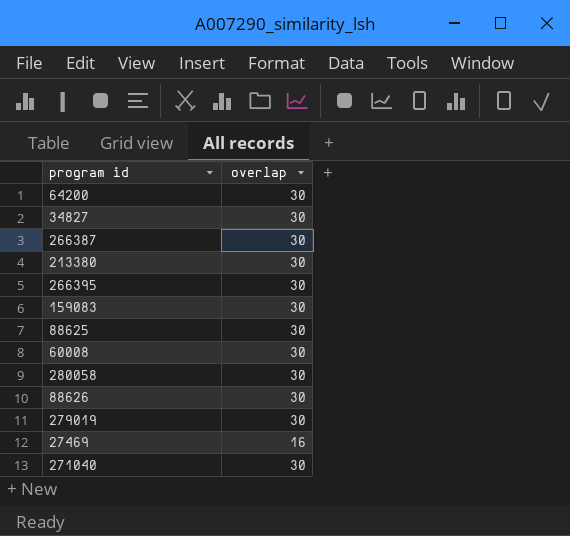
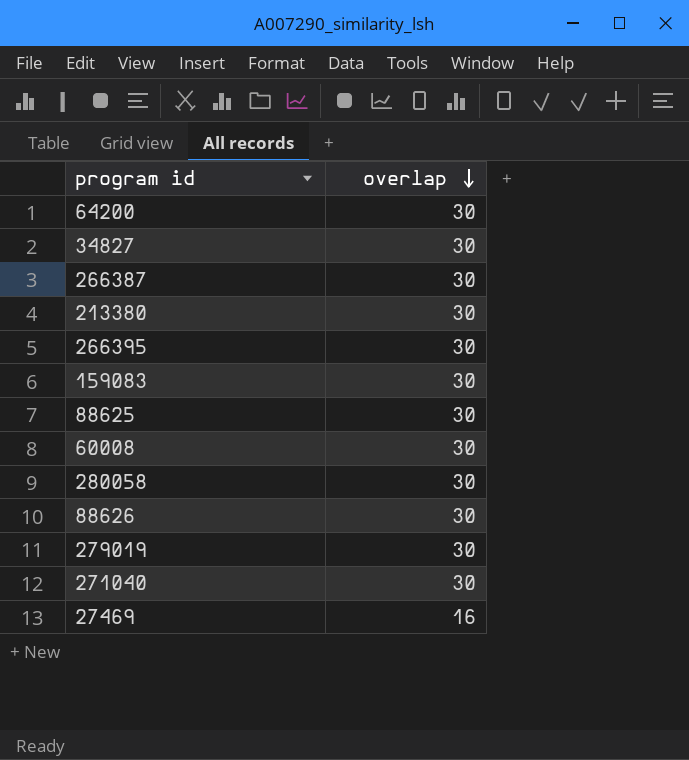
row order: none -> overlap descending

